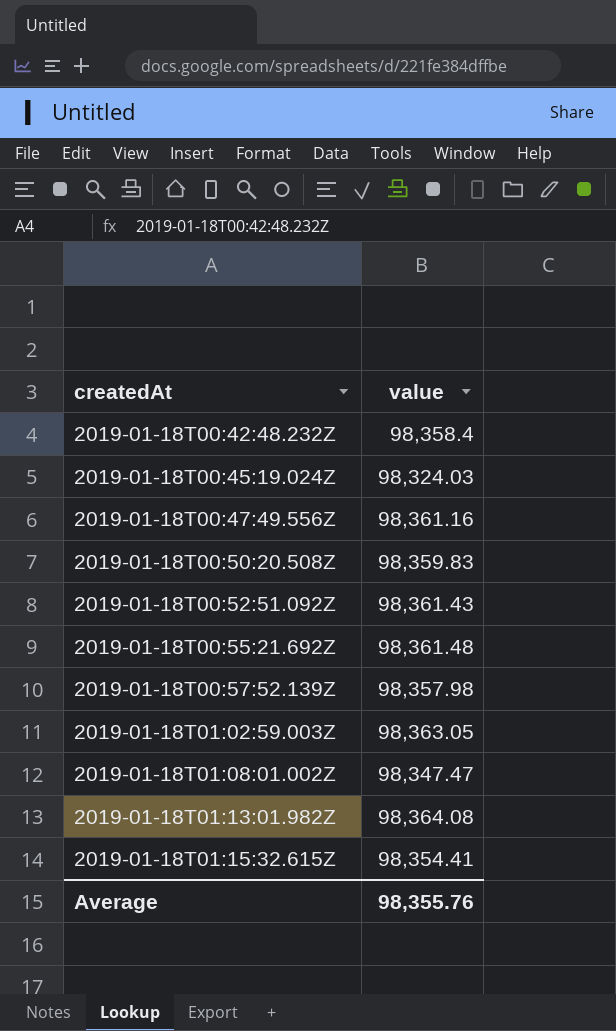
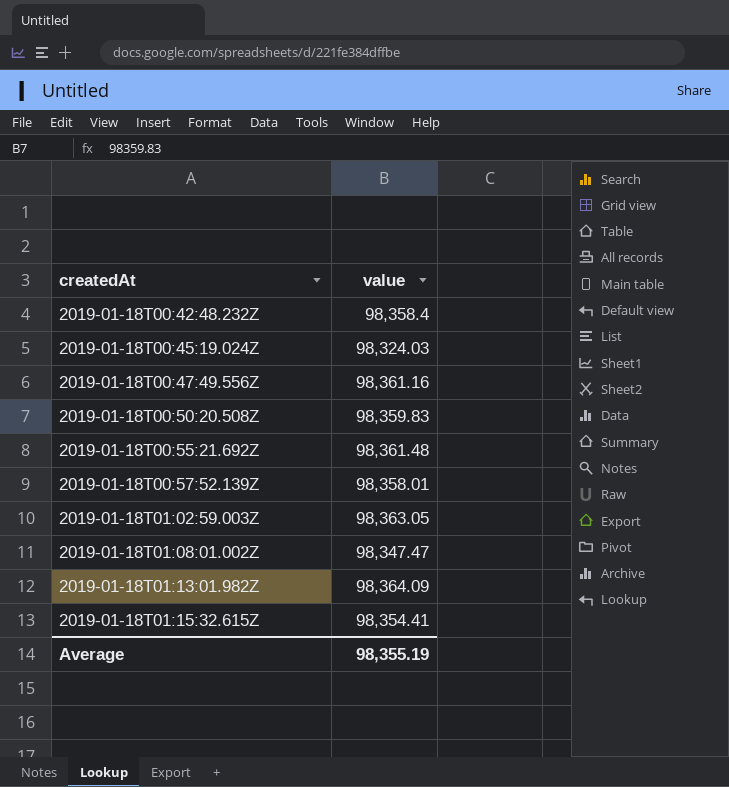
row 2019-01-18T00:52:51.092Z: 98,361.43 -> none
2019-01-18T00:57:52.139Z | value: 98,357.98 -> 98,358.01
2019-01-18T01:13:01.982Z | value: 98,364.08 -> 98,364.09
Average | value: 98,355.76 -> 98,355.19

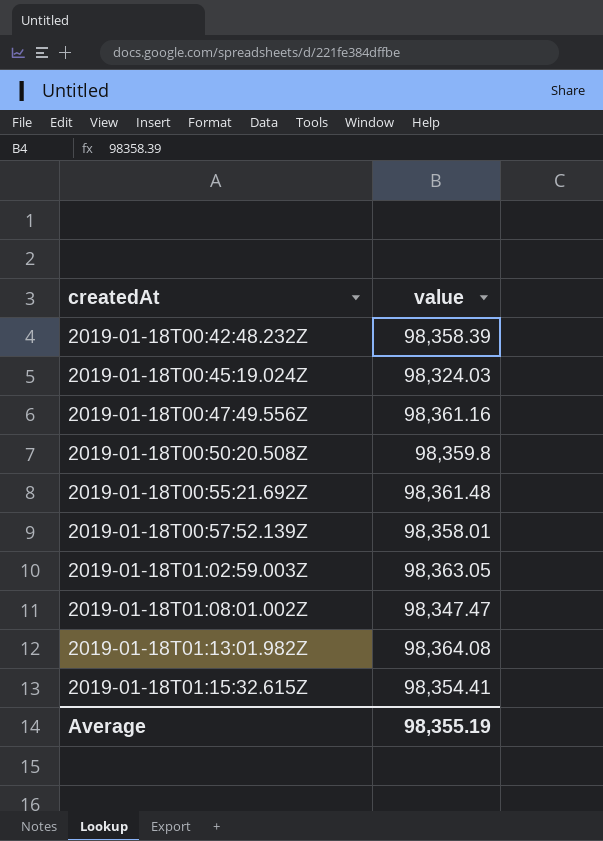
2019-01-18T00:42:48.232Z | value: 98,358.4 -> 98,358.39
2019-01-18T00:50:20.508Z | value: 98,359.83 -> 98,359.8
2019-01-18T01:13:01.982Z | value: 98,364.09 -> 98,364.08

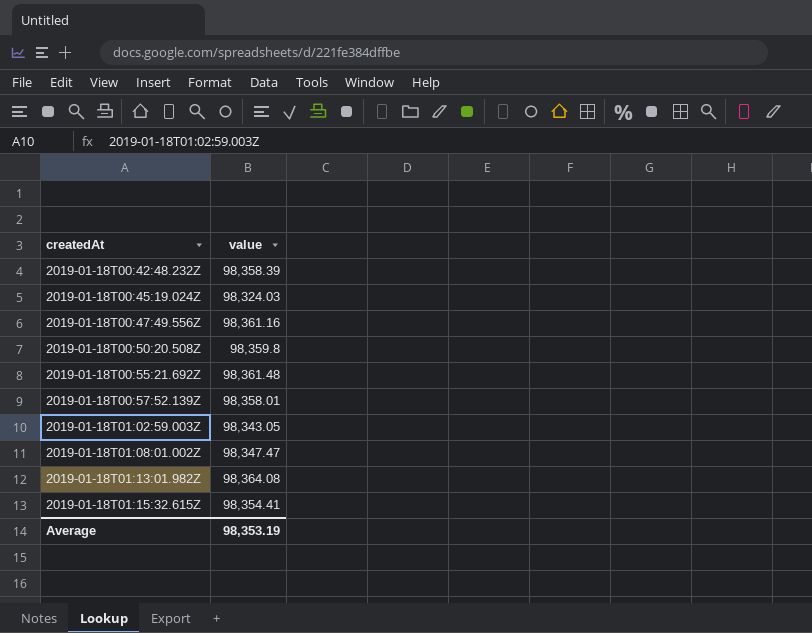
2019-01-18T01:02:59.003Z | value: 98,363.05 -> 98,343.05
Average | value: 98,355.19 -> 98,353.19

